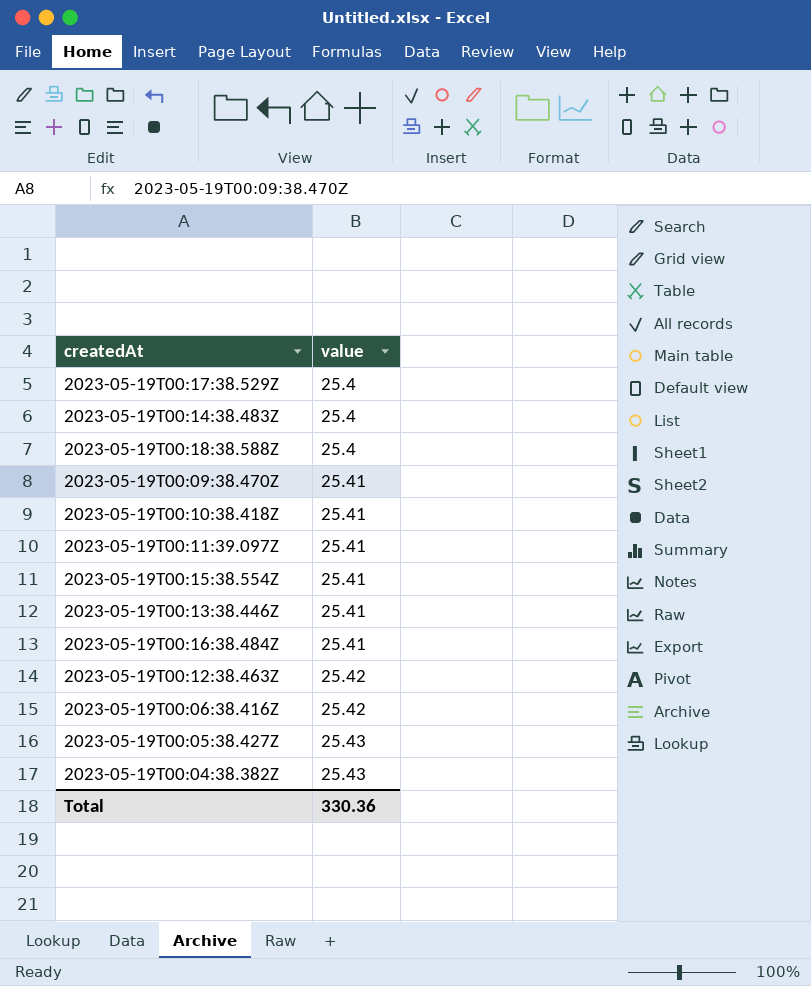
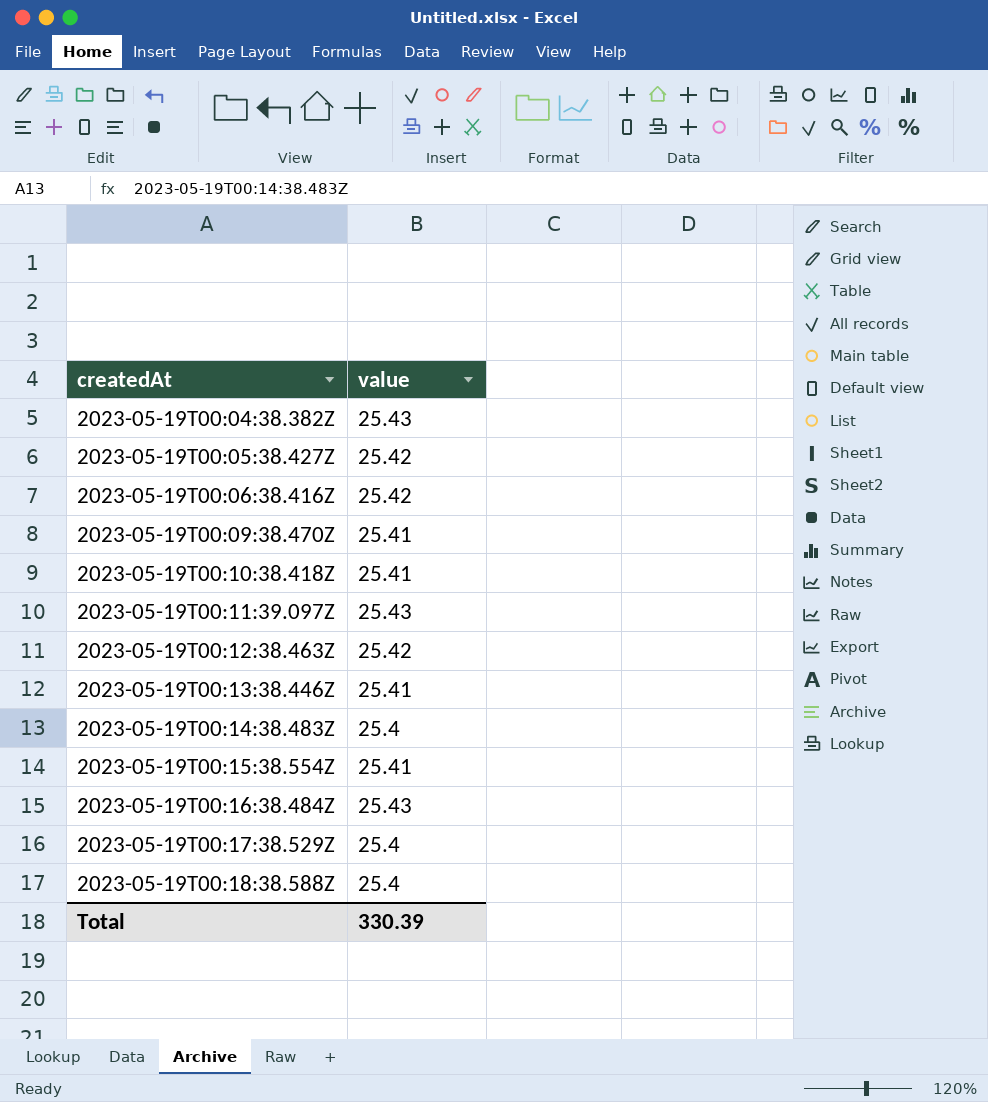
row order: value ascending -> createdAt ascending
2023-05-19T00:05:38.427Z | value: 25.43 -> 25.42
2023-05-19T00:11:39.097Z | value: 25.41 -> 25.43
2023-05-19T00:16:38.484Z | value: 25.41 -> 25.43
Total | value: 330.36 -> 330.39

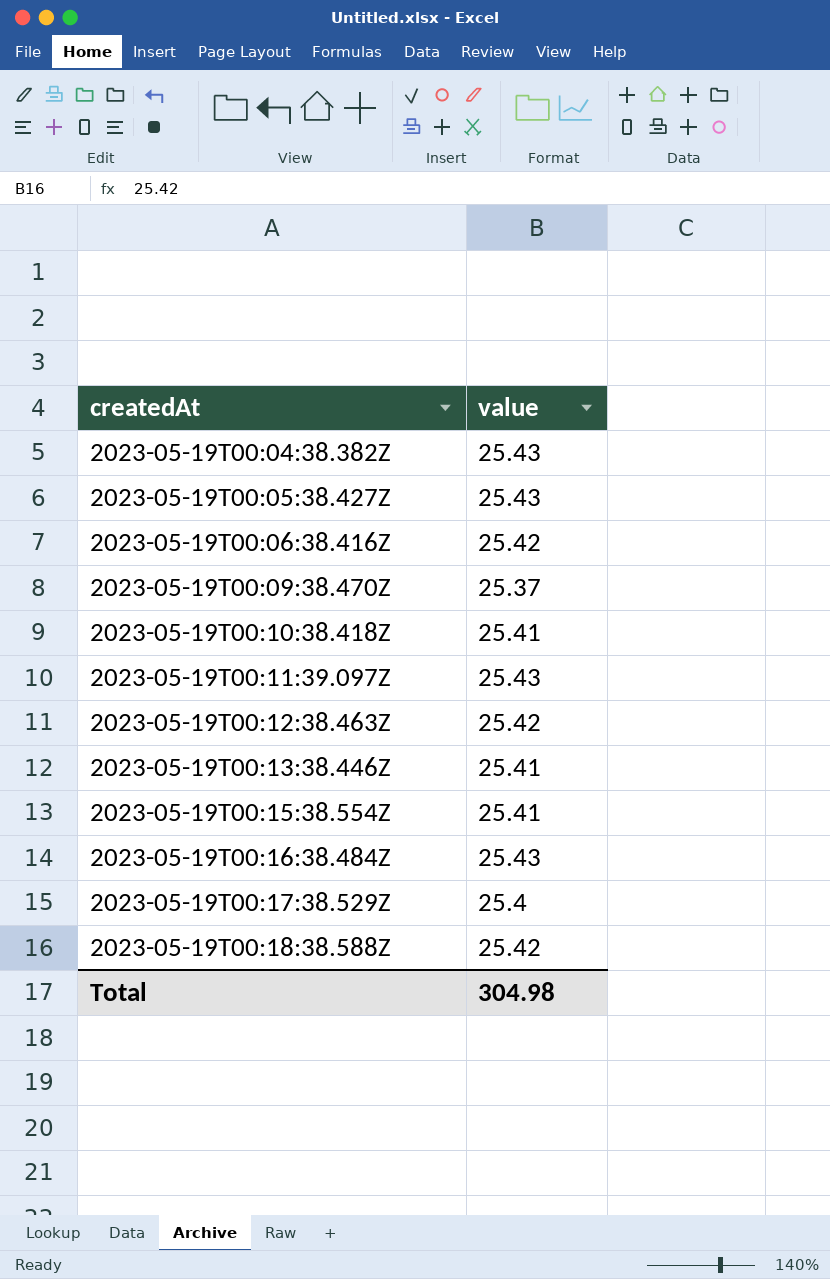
row 2023-05-19T00:14:38.483Z: 25.4 -> none
2023-05-19T00:05:38.427Z | value: 25.42 -> 25.43
2023-05-19T00:09:38.470Z | value: 25.41 -> 25.37
2023-05-19T00:18:38.588Z | value: 25.4 -> 25.42
Total | value: 330.39 -> 304.98

